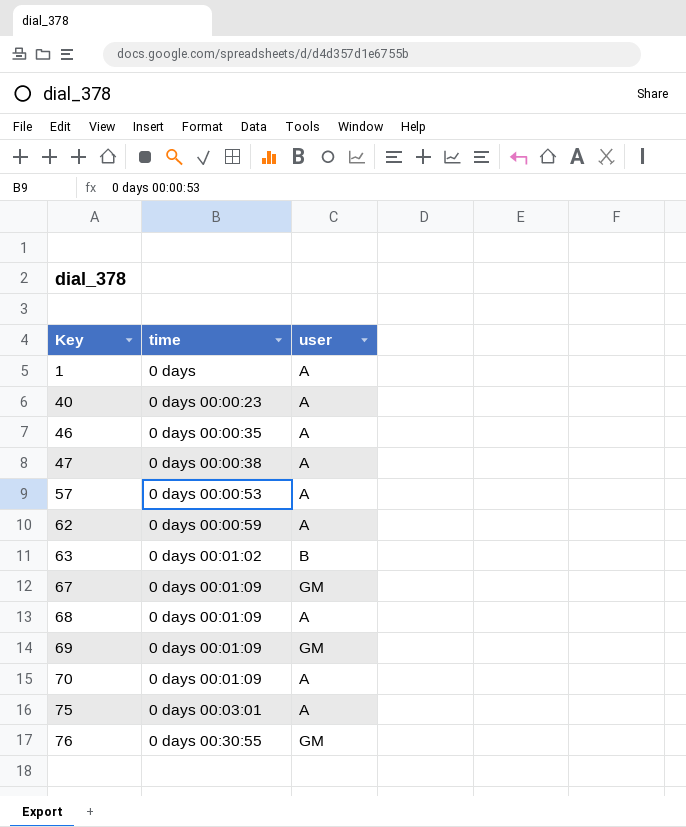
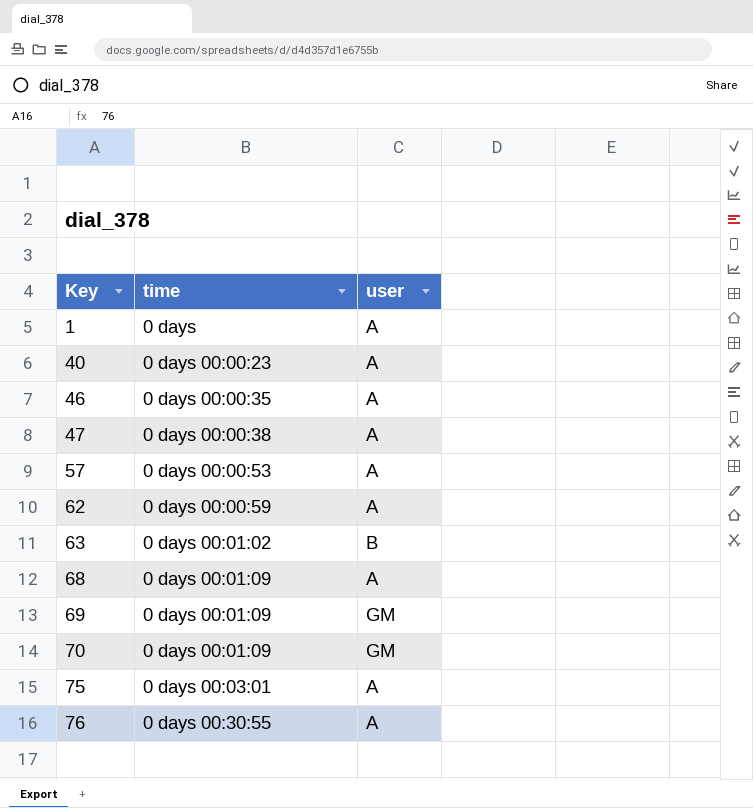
row 67: 0 days 00:01:09 | GM -> none
70 | user: A -> GM
76 | user: GM -> A

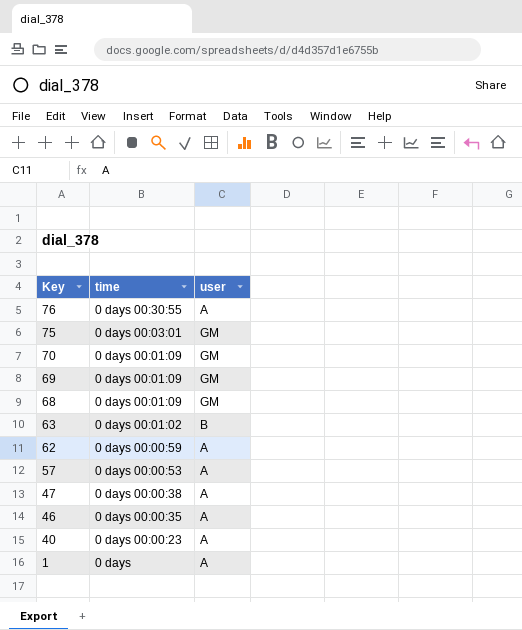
row order: Key ascending -> Key descending
75 | user: A -> GM
68 | user: A -> GM

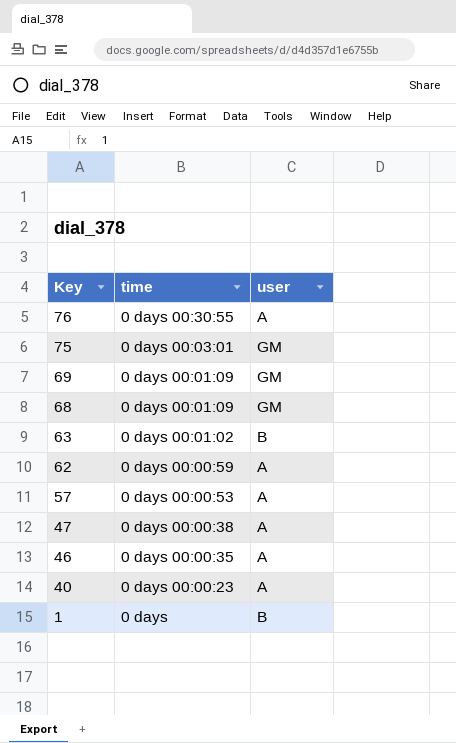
row 70: 0 days 00:01:09 | GM -> none
1 | user: A -> B

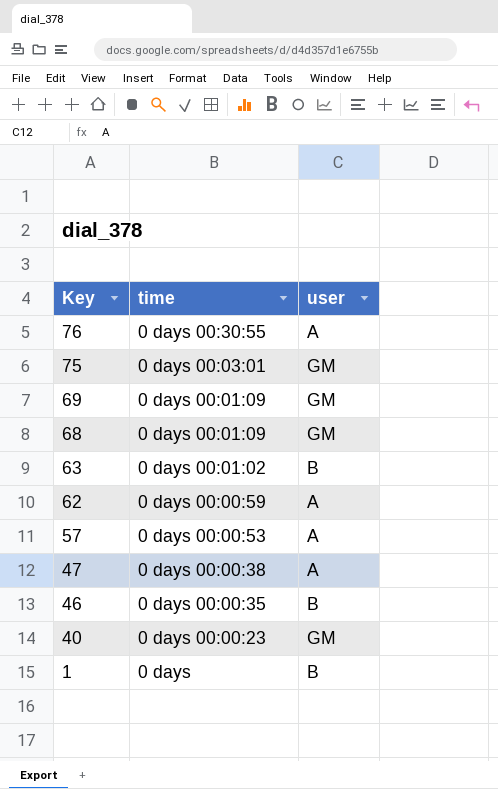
46 | user: A -> B
40 | user: A -> GM

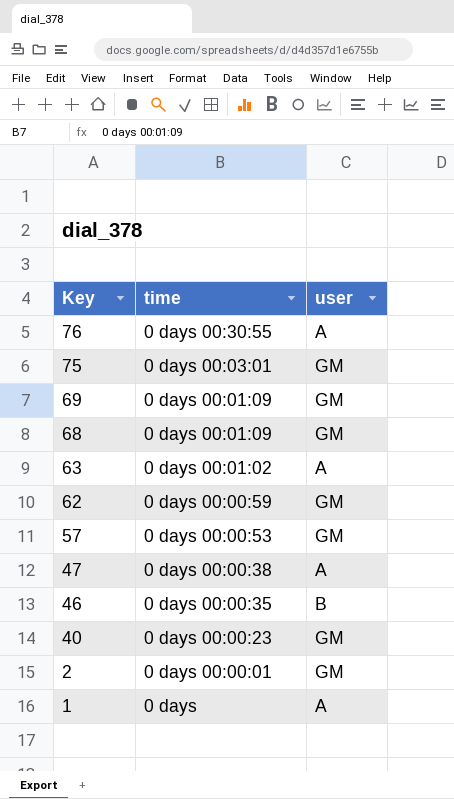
63 | user: B -> A
62 | user: A -> GM
57 | user: A -> GM
row 2: none -> 0 days 00:00:01 | GM
1 | user: B -> A

